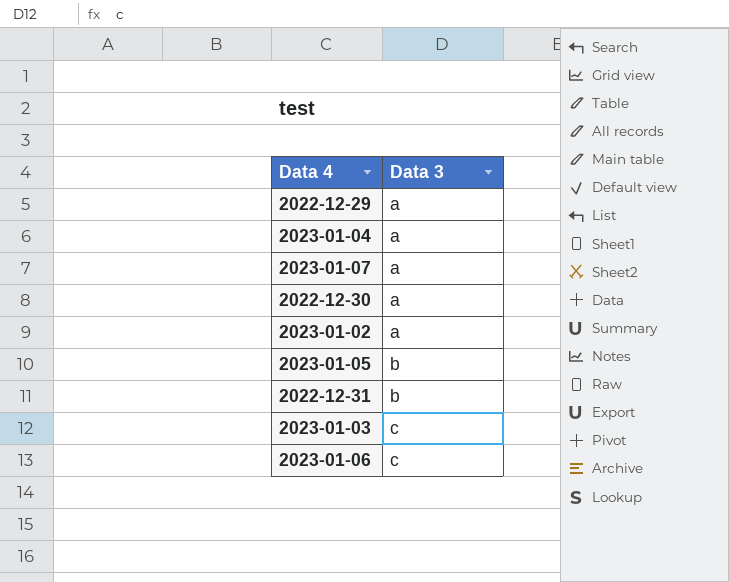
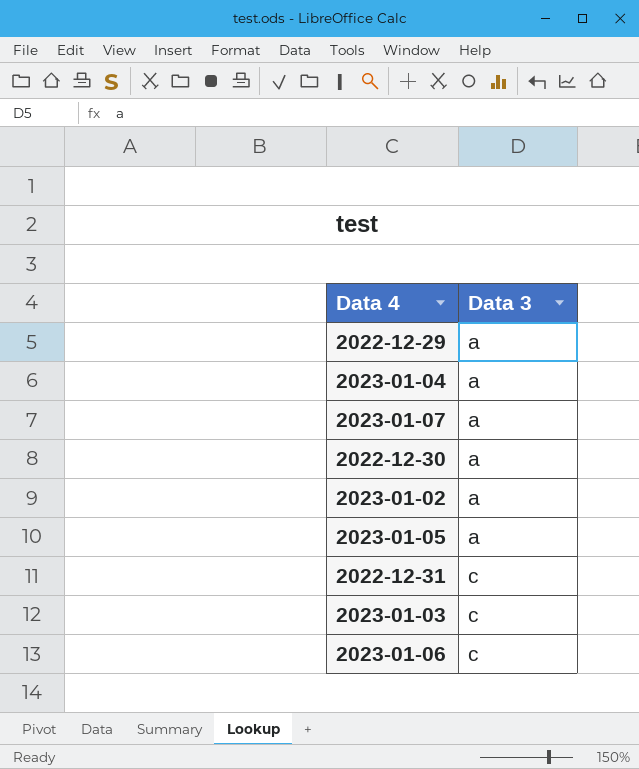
2023-01-05 | Data 3: b -> a
2022-12-31 | Data 3: b -> c

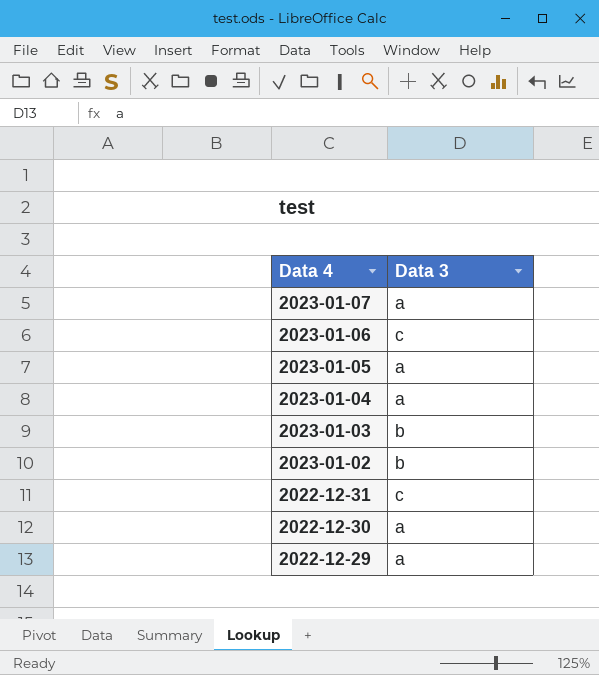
row order: Data 3 ascending -> Data 4 descending
2023-01-03 | Data 3: c -> b
2023-01-02 | Data 3: a -> b

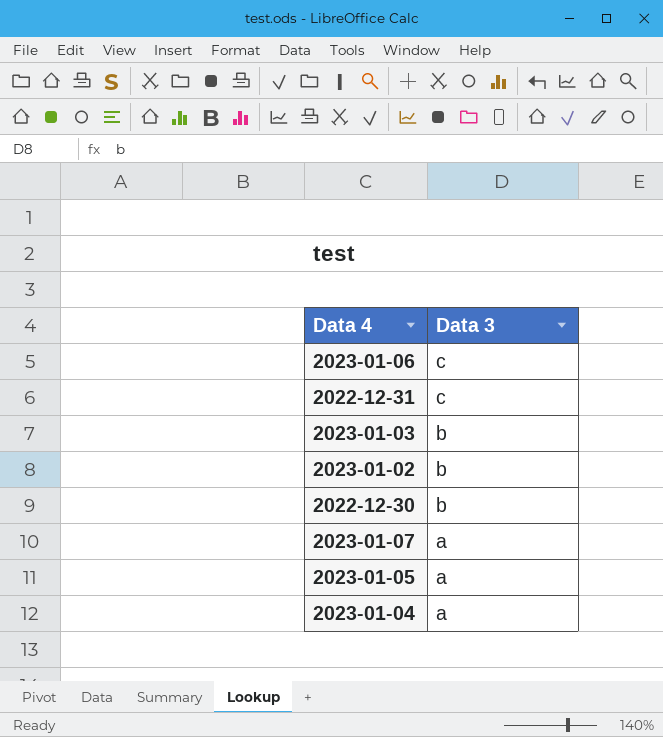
row order: Data 4 descending -> Data 3 descending
row 2022-12-29: a -> none
2022-12-30 | Data 3: a -> b

